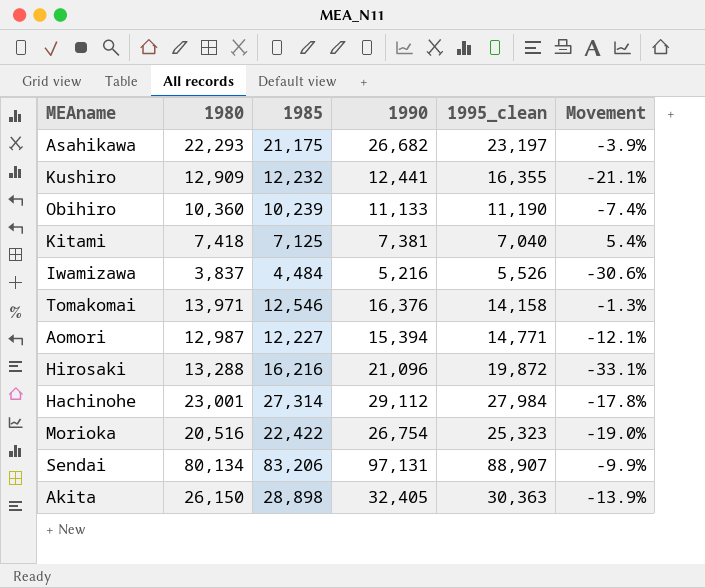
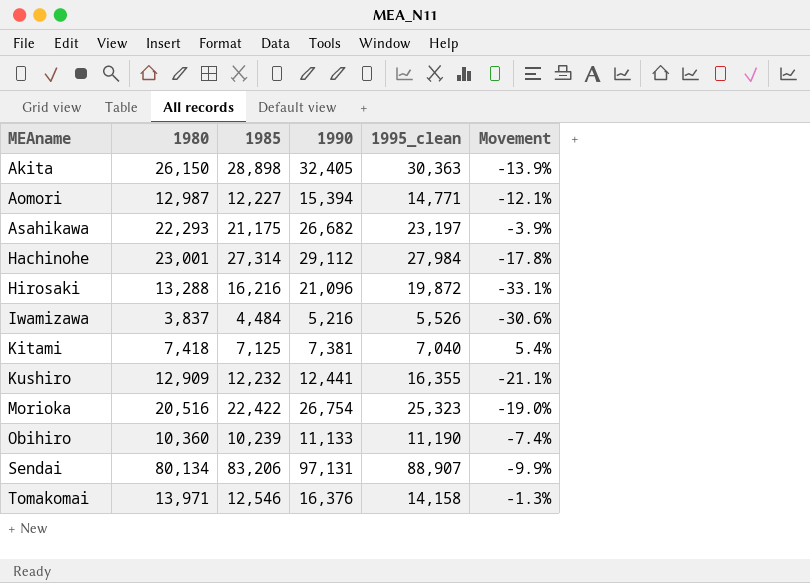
row order: none -> MEAname ascending

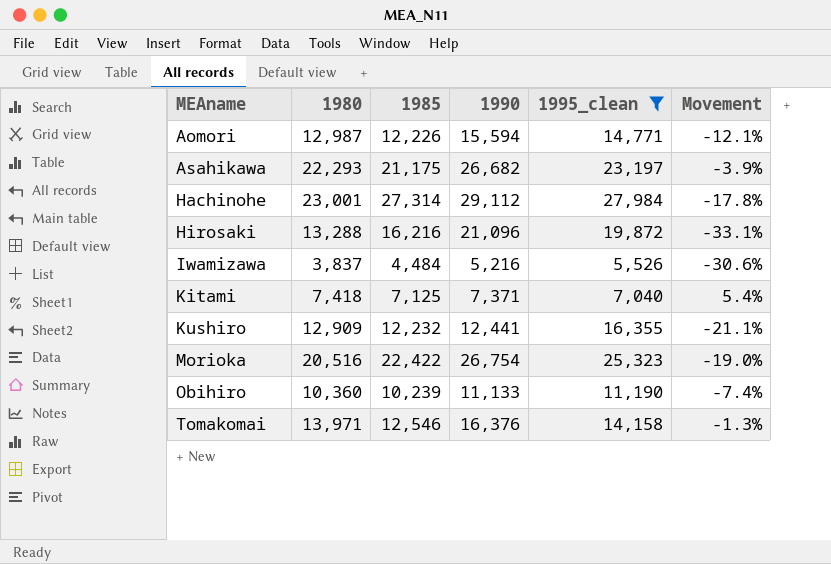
filter: none -> 1995_clean <= 27,984
Aomori | 1985: 12,227 -> 12,226
Aomori | 1990: 15,394 -> 15,594
Kitami | 1990: 7,381 -> 7,371

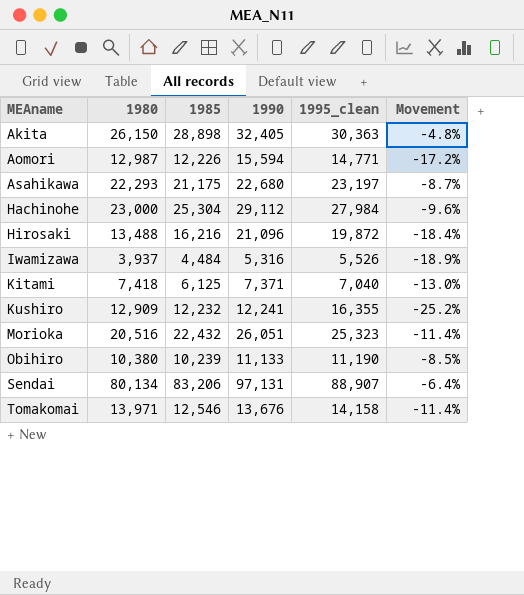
filter: 1995_clean <= 27,984 -> none
column Movement | formula: ([1980] - [1995_clean]) / [1995_clean] -> ([1985] - [1995_clean]) / [1995_clean]
Asahikawa | 1990: 26,682 -> 22,680
Hachinohe | 1980: 23,001 -> 23,000
Hachinohe | 1985: 27,314 -> 25,304
Hirosaki | 1980: 13,288 -> 13,488
Iwamizawa | 1980: 3,837 -> 3,937
Iwamizawa | 1990: 5,216 -> 5,316
Kitami | 1985: 7,125 -> 6,125
Kushiro | 1990: 12,441 -> 12,241
Morioka | 1985: 22,422 -> 22,432
Morioka | 1990: 26,754 -> 26,051
Obihiro | 1980: 10,360 -> 10,380
Tomakomai | 1990: 16,376 -> 13,676

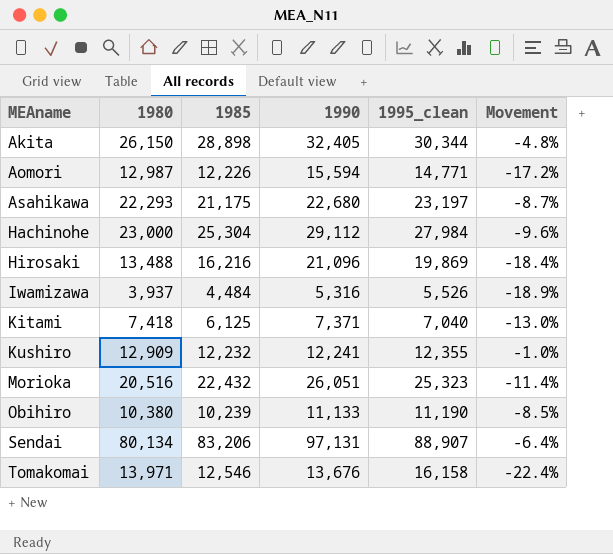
Akita | 1995_clean: 30,363 -> 30,344
Hirosaki | 1995_clean: 19,872 -> 19,869
Kushiro | 1995_clean: 16,355 -> 12,355
Kushiro | Movement: -25.2% -> -1.0%
Tomakomai | 1995_clean: 14,158 -> 16,158
Tomakomai | Movement: -11.4% -> -22.4%

